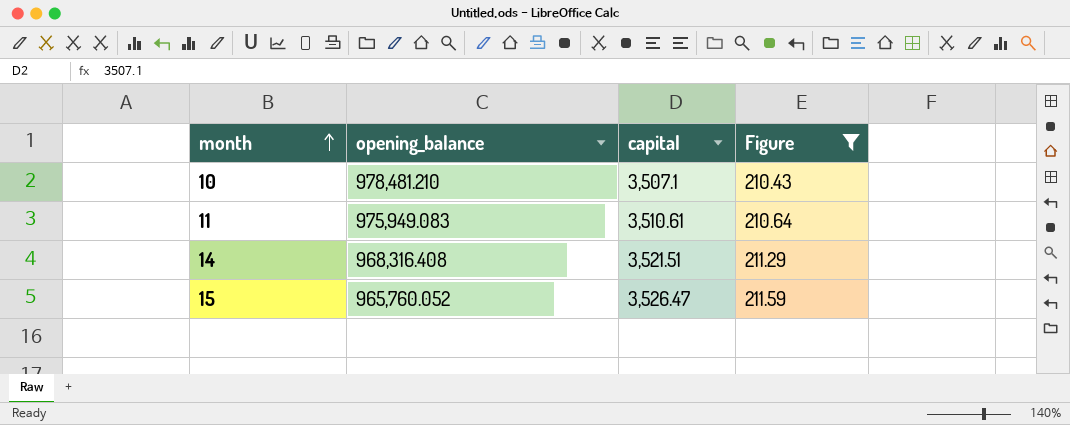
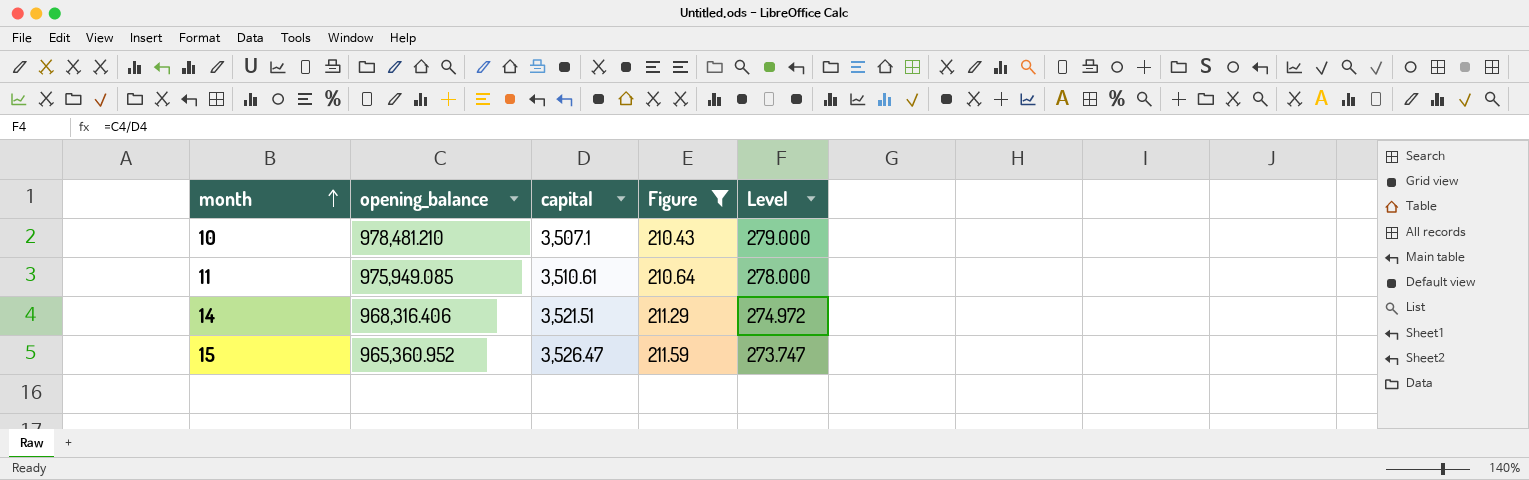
column Level | formula: none -> [opening_balance] / [capital]
11 | opening_balance: 975,949.083 -> 975,949.085
14 | opening_balance: 968,316.408 -> 968,316.406
15 | opening_balance: 965,760.052 -> 965,360.952

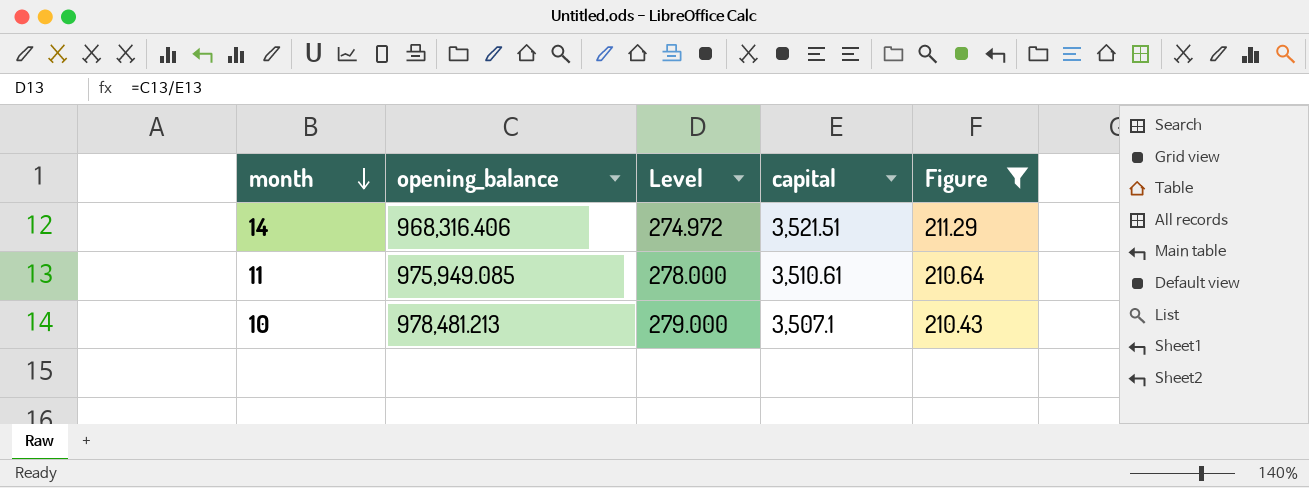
row order: month ascending -> month descending
column Level | position: 5 -> 3
row 15: 965,360.952 | 3,526.47 | 211.59 | 273.747 -> none
10 | opening_balance: 978,481.210 -> 978,481.213

